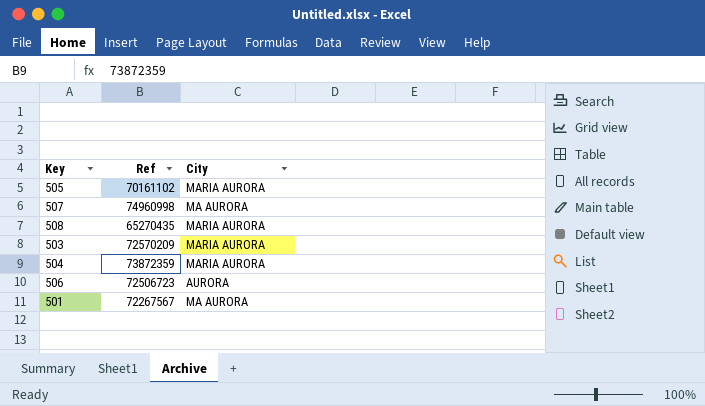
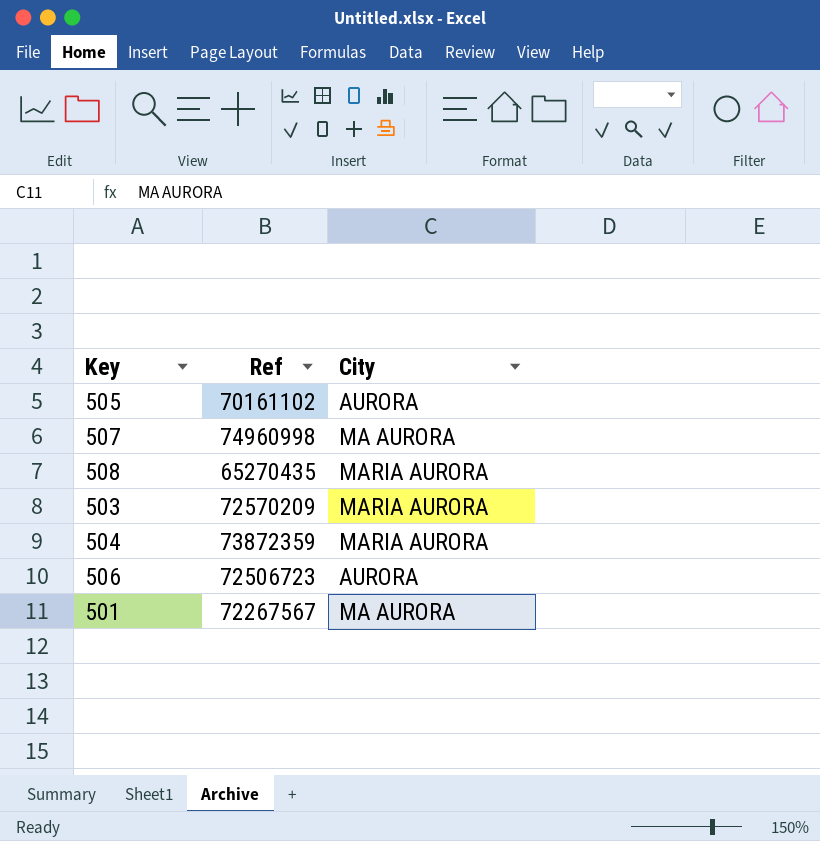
505 | City: MARIA AURORA -> AURORA

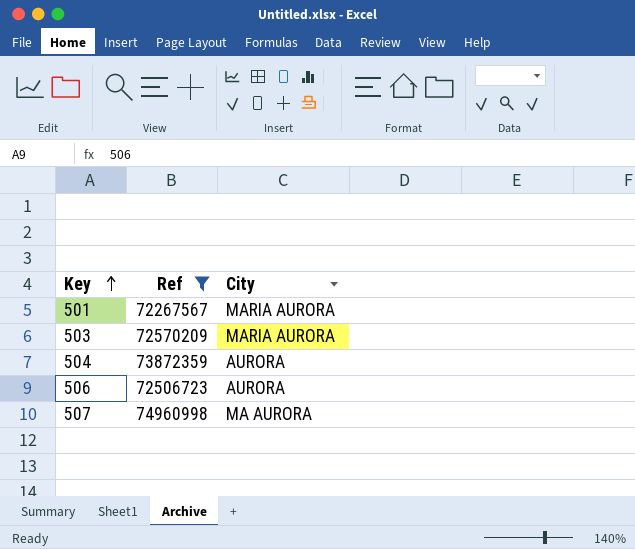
filter: none -> Ref >= 72267567
row order: none -> Key ascending
501 | City: MA AURORA -> MARIA AURORA
504 | City: MARIA AURORA -> AURORA

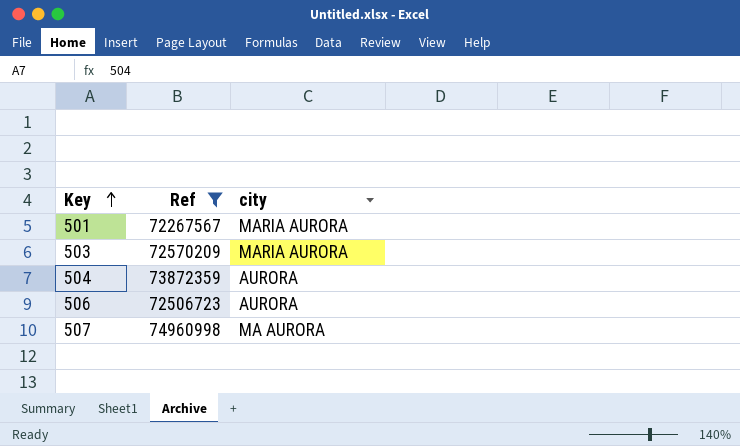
column name: City -> city

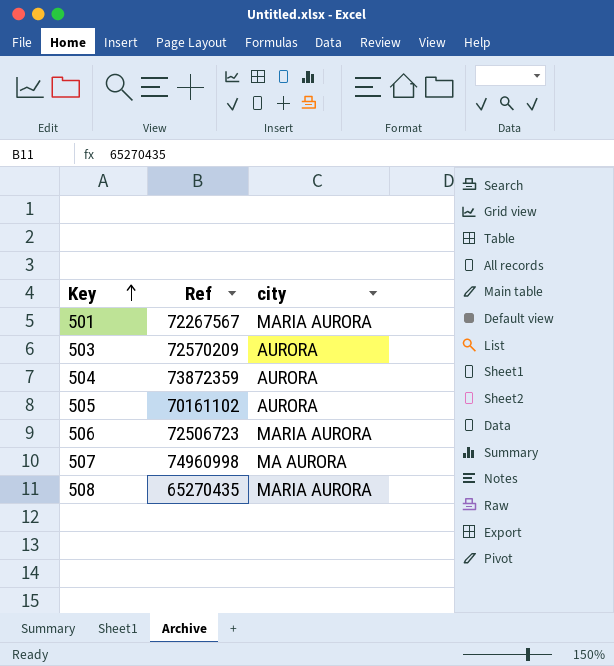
filter: Ref >= 72267567 -> none
503 | city: MARIA AURORA -> AURORA
506 | city: AURORA -> MARIA AURORA

